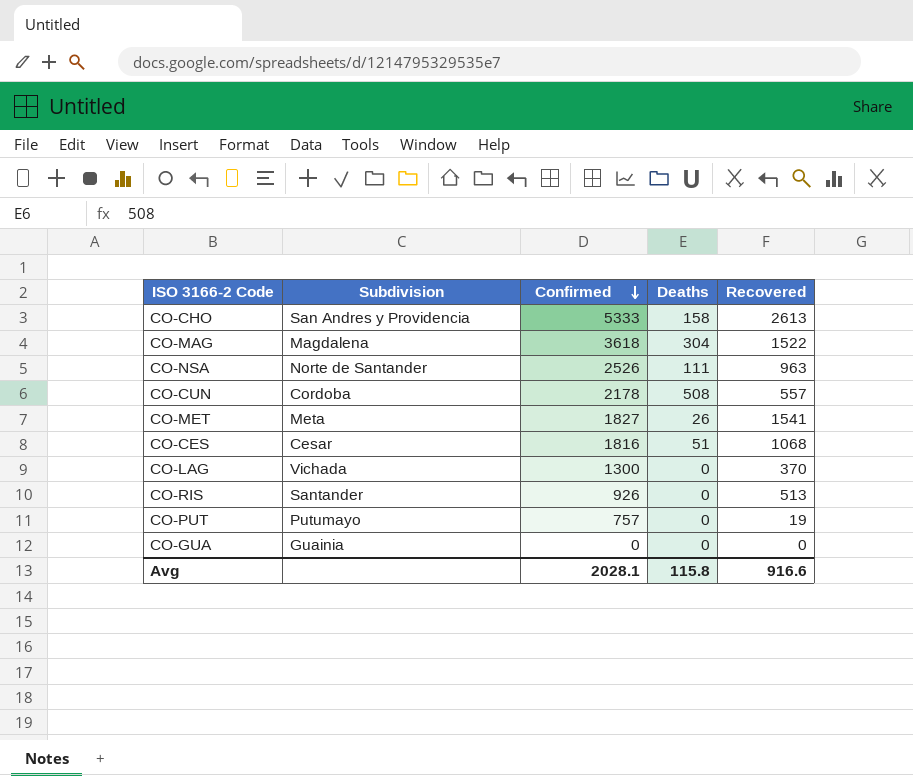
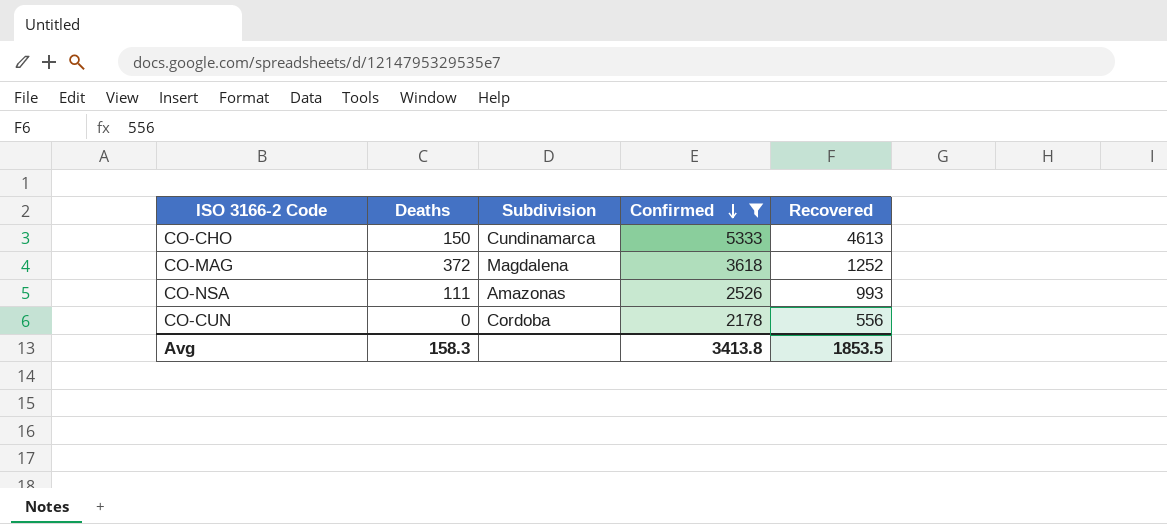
filter: none -> Confirmed >= 2178
column Deaths | position: 4 -> 2
CO-CHO | Deaths: 158 -> 150
CO-CHO | Subdivision: San Andres y Providencia -> Cundinamarca
CO-CHO | Recovered: 2613 -> 4613
CO-MAG | Deaths: 304 -> 372
CO-MAG | Recovered: 1522 -> 1252
CO-NSA | Subdivision: Norte de Santander -> Amazonas
CO-NSA | Recovered: 963 -> 993
CO-CUN | Deaths: 508 -> 0
CO-CUN | Recovered: 557 -> 556
Avg | Deaths: 115.8 -> 158.3
Avg | Confirmed: 2028.1 -> 3413.8
Avg | Recovered: 916.6 -> 1853.5

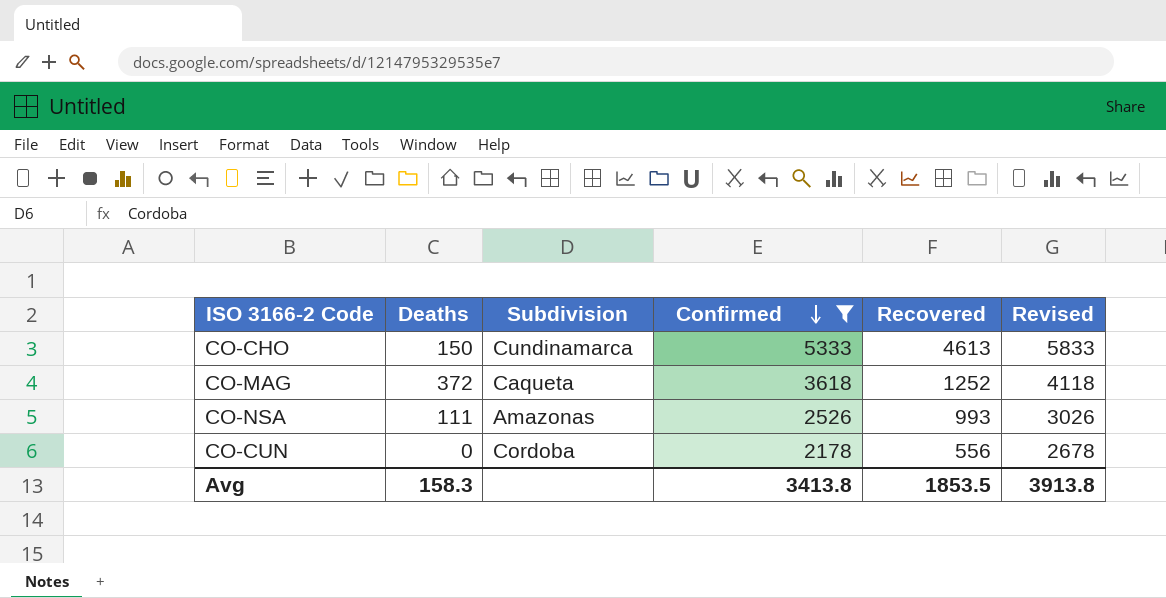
column Revised | formula: none -> [Confirmed] + 500
CO-MAG | Subdivision: Magdalena -> Caqueta

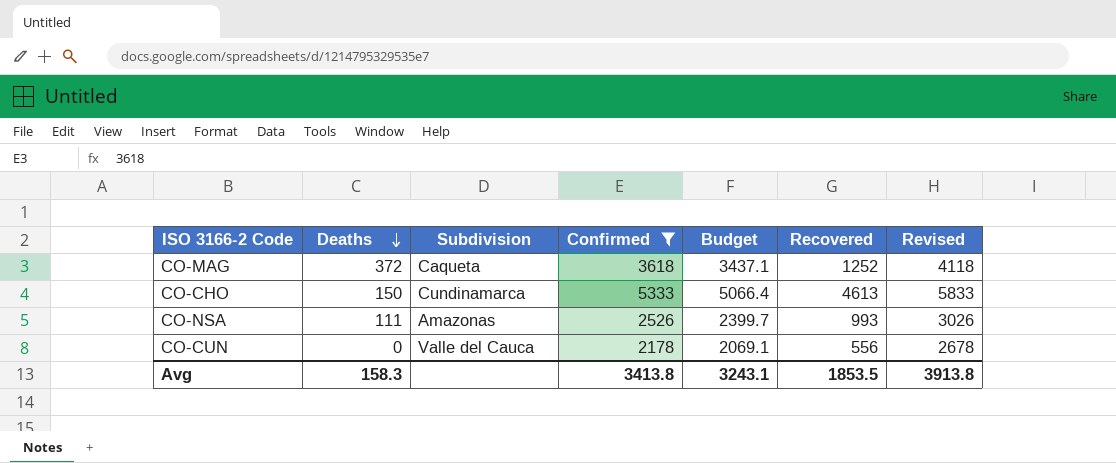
row order: Confirmed descending -> Deaths descending
column Budget | formula: none -> [Confirmed] * 0.95
CO-CUN | Subdivision: Cordoba -> Valle del Cauca

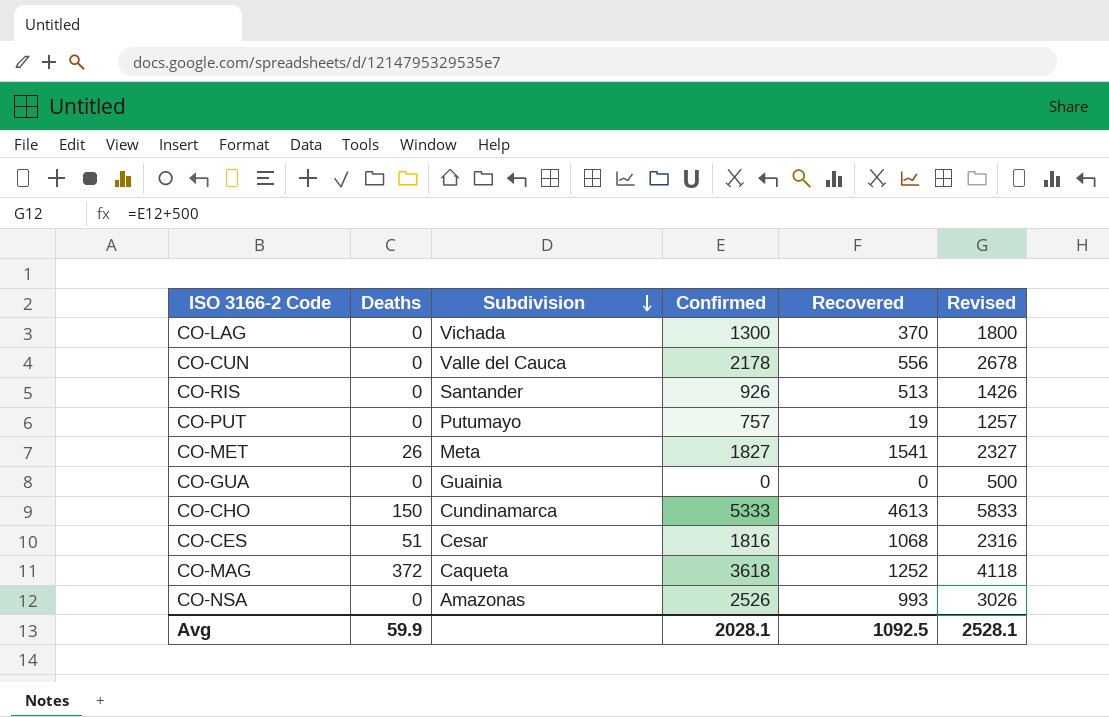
filter: Confirmed >= 2178 -> none
row order: Deaths descending -> Subdivision descending
column Budget | formula: [Confirmed] * 0.95 -> none
CO-NSA | Deaths: 111 -> 0
Avg | Deaths: 158.3 -> 59.9
Avg | Confirmed: 3413.8 -> 2028.1
Avg | Recovered: 1853.5 -> 1092.5
Avg | Revised: 3913.8 -> 2528.1

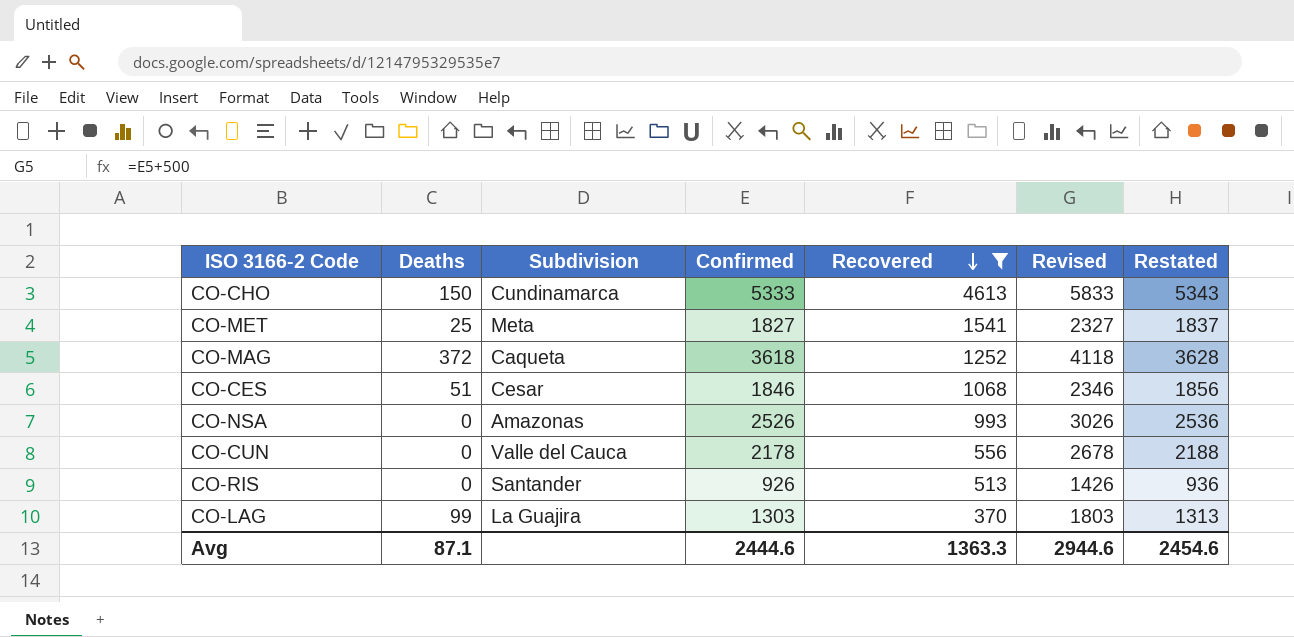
filter: none -> Recovered >= 370
row order: Subdivision descending -> Recovered descending
column Restated | formula: none -> [Confirmed] + 10
CO-MET | Deaths: 26 -> 25
CO-CES | Confirmed: 1816 -> 1846
CO-CES | Revised: 2316 -> 2346
CO-LAG | Deaths: 0 -> 99
CO-LAG | Subdivision: Vichada -> La Guajira
CO-LAG | Confirmed: 1300 -> 1303
CO-LAG | Revised: 1800 -> 1803
Avg | Deaths: 59.9 -> 87.1
Avg | Confirmed: 2028.1 -> 2444.6
Avg | Recovered: 1092.5 -> 1363.3
Avg | Revised: 2528.1 -> 2944.6

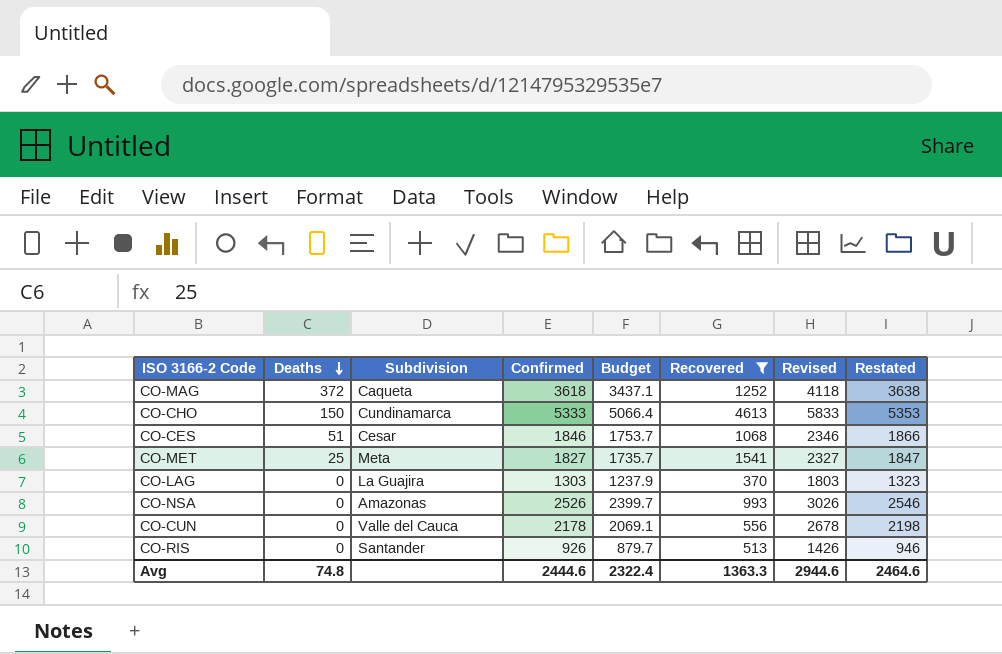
row order: Recovered descending -> Deaths descending
column Budget | formula: none -> [Confirmed] * 0.95
column Restated | formula: [Confirmed] + 10 -> [Confirmed] + 20
CO-LAG | Deaths: 99 -> 0
Avg | Deaths: 87.1 -> 74.8
Avg | Restated: 2454.6 -> 2464.6

